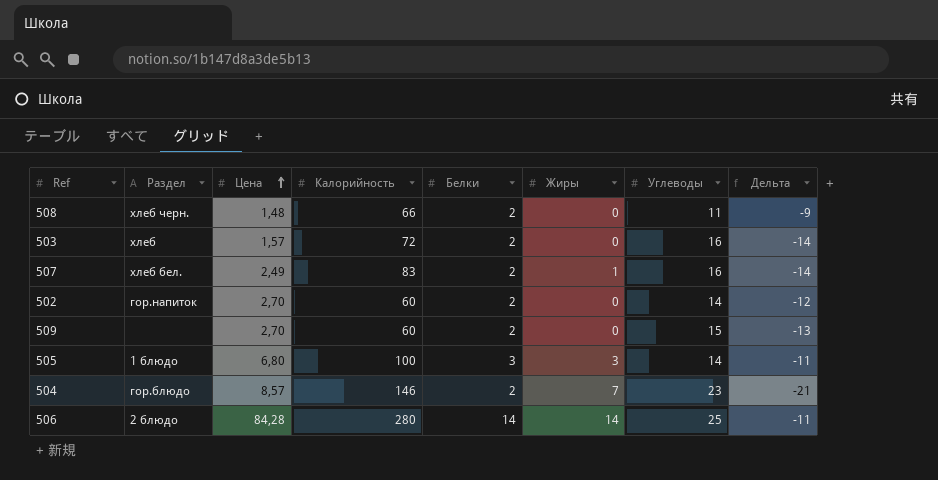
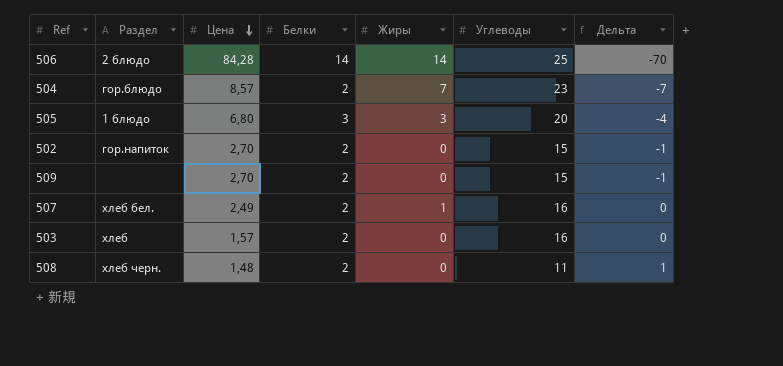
row order: Цена ascending -> Цена descending
column Калорийность | position: 4 -> none
column Дельта | formula: [Белки] - [Углеводы] -> [Белки] - [Цена]
505 | Углеводы: 14 -> 20
502 | Углеводы: 14 -> 15

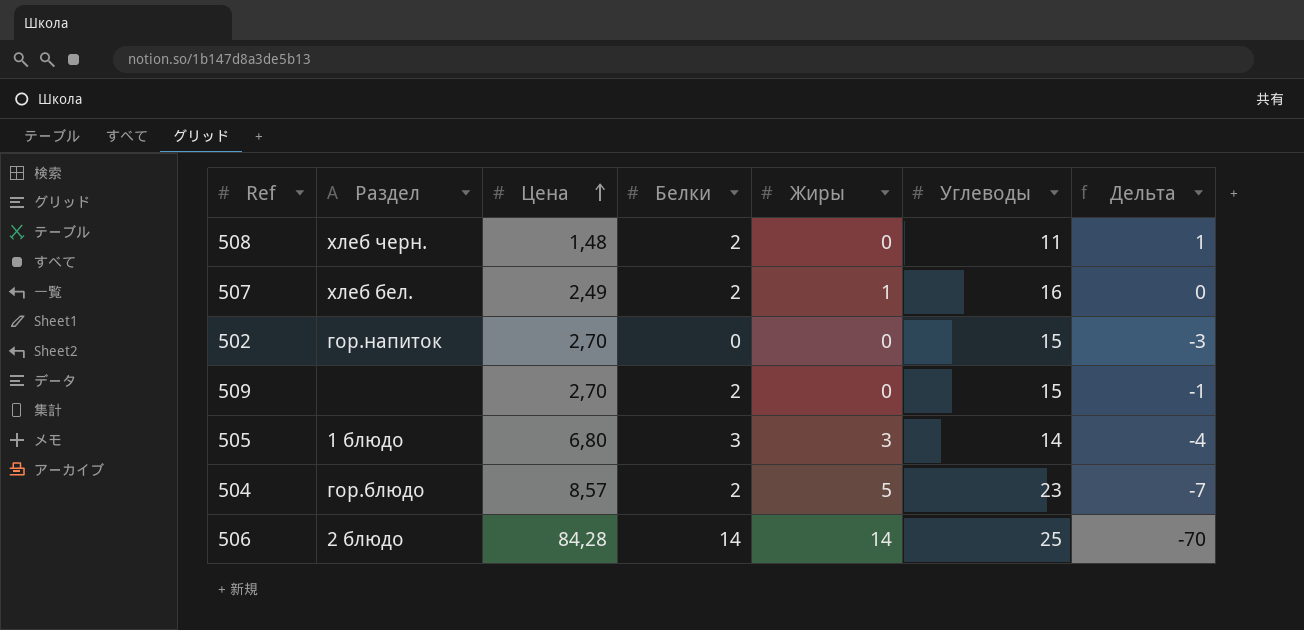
row order: Цена descending -> Цена ascending
row 503: хлеб | 1,57 | 2 | 0 | 16 | 0 -> none
502 | Белки: 2 -> 0
502 | Дельта: -1 -> -3
505 | Углеводы: 20 -> 14
504 | Жиры: 7 -> 5

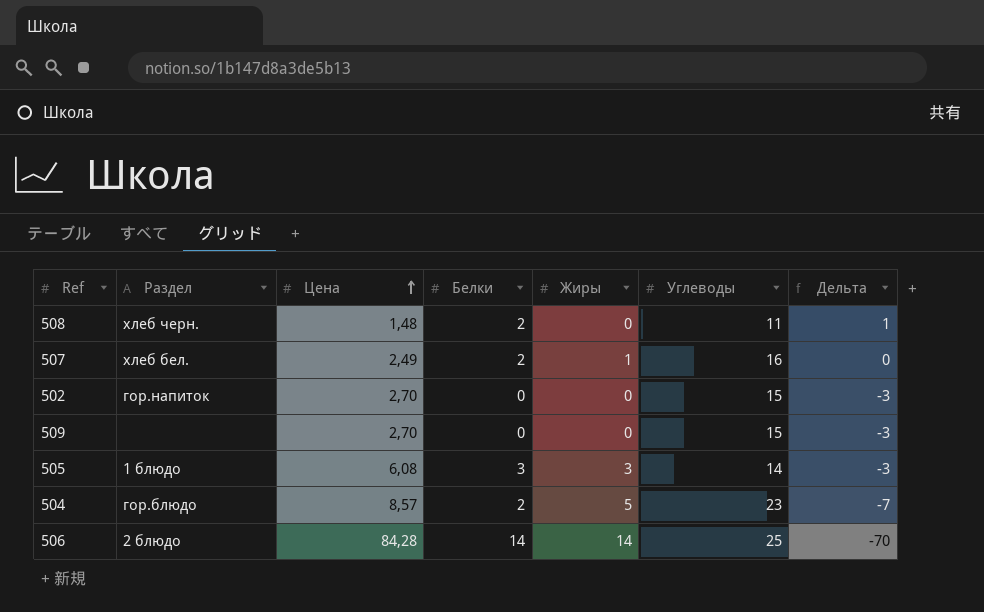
509 | Белки: 2 -> 0
509 | Дельта: -1 -> -3
505 | Цена: 6,80 -> 6,08
505 | Дельта: -4 -> -3

